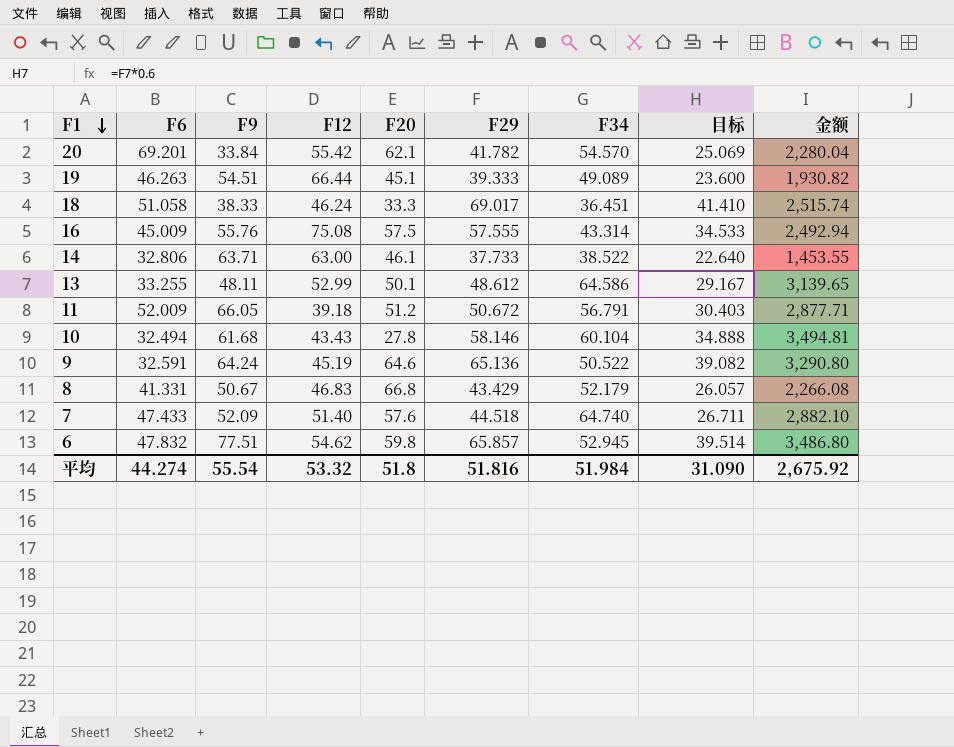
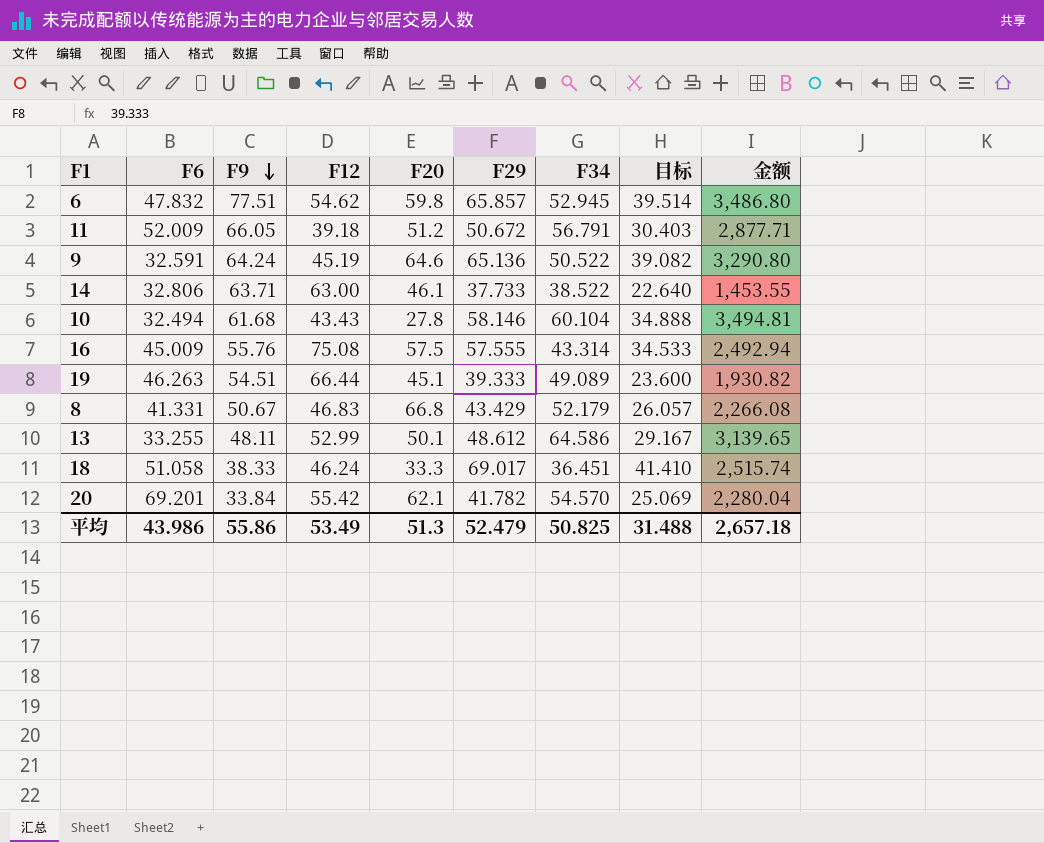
row order: F1 descending -> F9 descending
row 7: 47.433 | 52.09 | 51.40 | 57.6 | 44.518 | 64.740 | 26.711 | 2,882.10 -> none
平均 | F6: 44.274 -> 43.986
平均 | F9: 55.54 -> 55.86
平均 | F12: 53.32 -> 53.49
平均 | F20: 51.8 -> 51.3
平均 | F29: 51.816 -> 52.479
平均 | F34: 51.984 -> 50.825
平均 | 目标: 31.090 -> 31.488
平均 | 金额: 2,675.92 -> 2,657.18

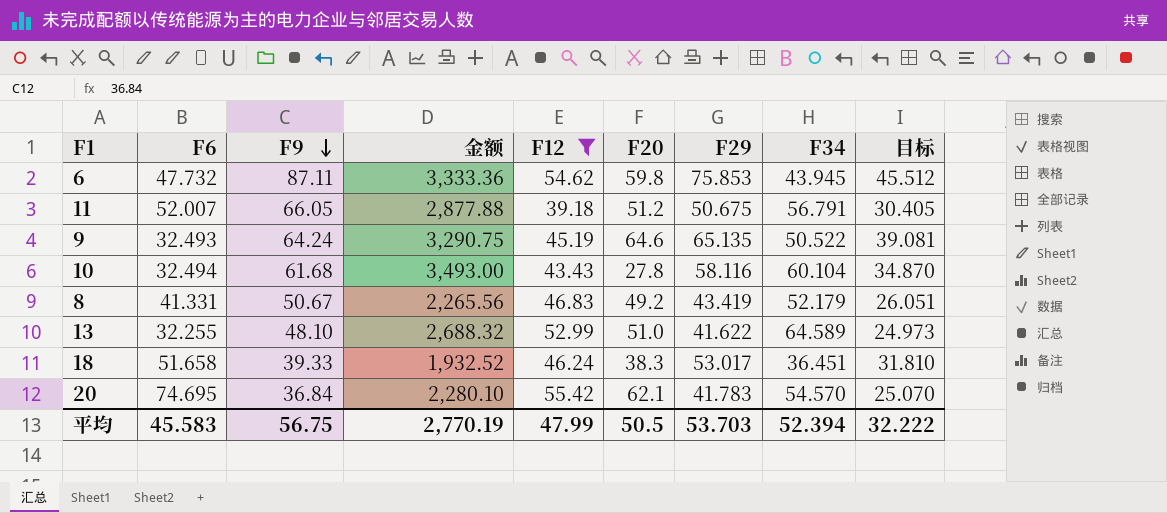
filter: none -> F12 <= 55.42
column 金额 | position: 9 -> 4
6 | F6: 47.832 -> 47.732
6 | F9: 77.51 -> 87.11
6 | 金额: 3,486.80 -> 3,333.36
6 | F29: 65.857 -> 75.853
6 | F34: 52.945 -> 43.945
6 | 目标: 39.514 -> 45.512
11 | F6: 52.009 -> 52.007
11 | 金额: 2,877.71 -> 2,877.88
11 | F29: 50.672 -> 50.675
11 | 目标: 30.403 -> 30.405
9 | F6: 32.591 -> 32.493
9 | 金额: 3,290.80 -> 3,290.75
9 | F29: 65.136 -> 65.135
9 | 目标: 39.082 -> 39.081
10 | 金额: 3,494.81 -> 3,493.00
10 | F29: 58.146 -> 58.116
10 | 目标: 34.888 -> 34.870
8 | 金额: 2,266.08 -> 2,265.56
8 | F20: 66.8 -> 49.2
8 | F29: 43.429 -> 43.419
8 | 目标: 26.057 -> 26.051
13 | F6: 33.255 -> 32.255
13 | F9: 48.11 -> 48.10
13 | 金额: 3,139.65 -> 2,688.32
13 | F20: 50.1 -> 51.0
13 | F29: 48.612 -> 41.622
13 | F34: 64.586 -> 64.589
13 | 目标: 29.167 -> 24.973
18 | F6: 51.058 -> 51.658
18 | F9: 38.33 -> 39.33
18 | 金额: 2,515.74 -> 1,932.52
18 | F20: 33.3 -> 38.3
18 | F29: 69.017 -> 53.017
18 | 目标: 41.410 -> 31.810
20 | F6: 69.201 -> 74.695
20 | F9: 33.84 -> 36.84
20 | 金额: 2,280.04 -> 2,280.10
20 | F29: 41.782 -> 41.783
20 | 目标: 25.069 -> 25.070
平均 | F6: 43.986 -> 45.583
平均 | F9: 55.86 -> 56.75
平均 | 金额: 2,657.18 -> 2,770.19
平均 | F12: 53.49 -> 47.99
平均 | F20: 51.3 -> 50.5
平均 | F29: 52.479 -> 53.703
平均 | F34: 50.825 -> 52.394
平均 | 目标: 31.488 -> 32.222

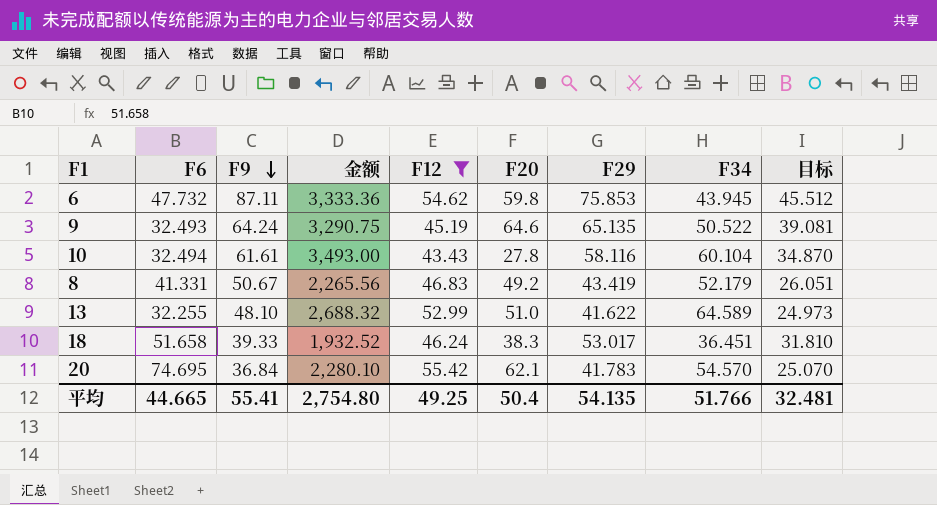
row 11: 52.007 | 66.05 | 2,877.88 | 39.18 | 51.2 | 50.675 | 56.791 | 30.405 -> none
10 | F9: 61.68 -> 61.61
平均 | F6: 45.583 -> 44.665
平均 | F9: 56.75 -> 55.41
平均 | 金额: 2,770.19 -> 2,754.80
平均 | F12: 47.99 -> 49.25
平均 | F20: 50.5 -> 50.4
平均 | F29: 53.703 -> 54.135
平均 | F34: 52.394 -> 51.766
平均 | 目标: 32.222 -> 32.481

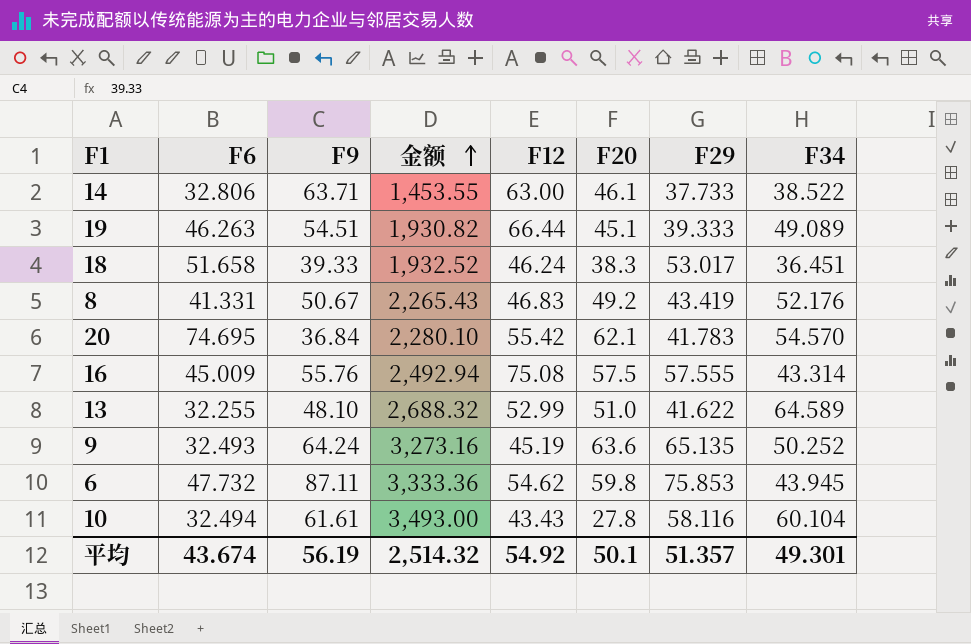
filter: F12 <= 55.42 -> none
row order: F9 descending -> 金额 ascending
column 目标 | formula: [F29] * 0.6 -> none
8 | 金额: 2,265.56 -> 2,265.43
8 | F34: 52.179 -> 52.176
9 | 金额: 3,290.75 -> 3,273.16
9 | F20: 64.6 -> 63.6
9 | F34: 50.522 -> 50.252
平均 | F6: 44.665 -> 43.674
平均 | F9: 55.41 -> 56.19
平均 | 金额: 2,754.80 -> 2,514.32
平均 | F12: 49.25 -> 54.92
平均 | F20: 50.4 -> 50.1
平均 | F29: 54.135 -> 51.357
平均 | F34: 51.766 -> 49.301

